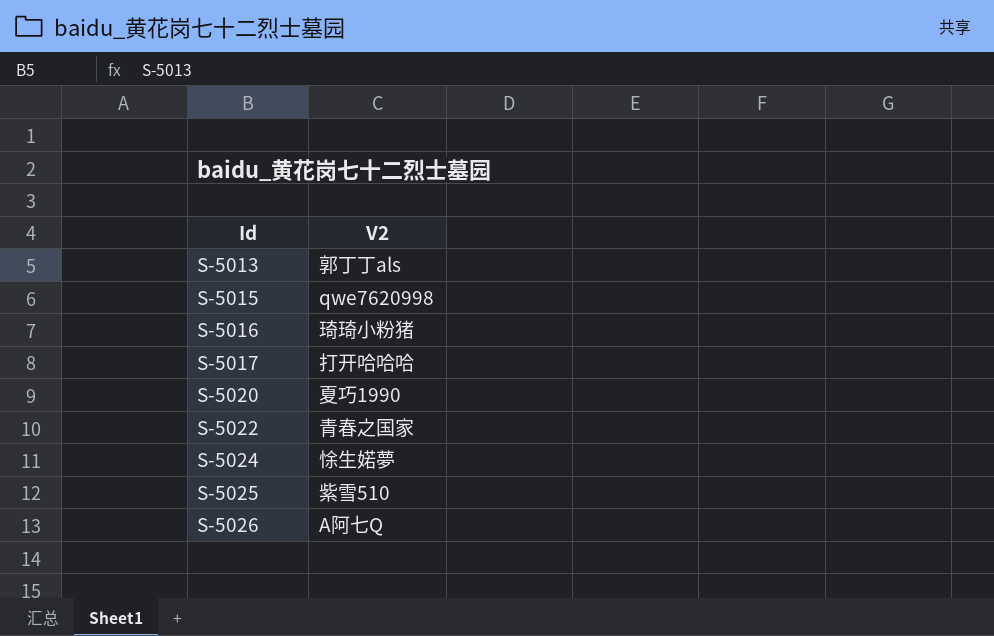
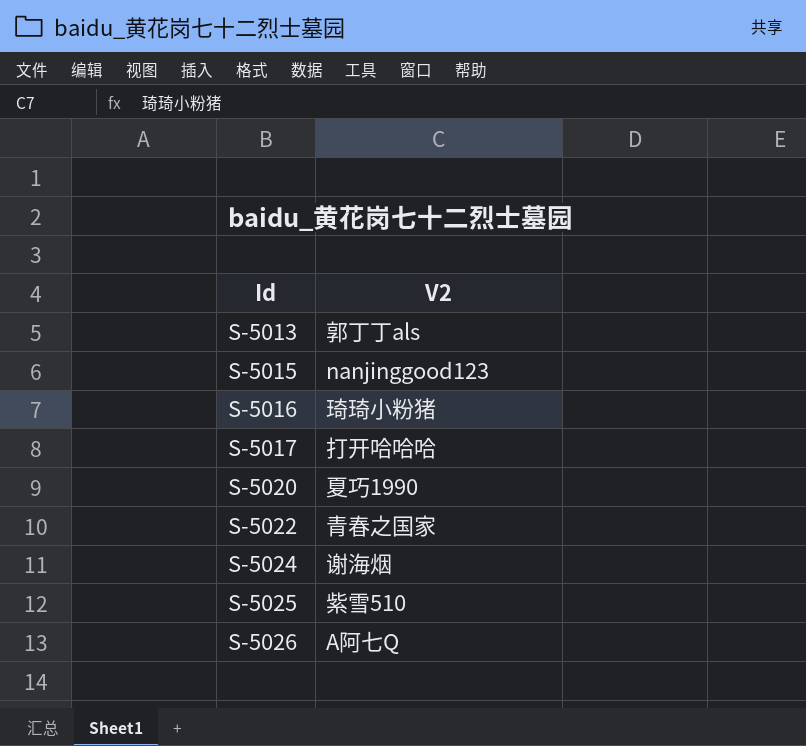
S-5015 | V2: qwe7620998 -> nanjinggood123
S-5024 | V2: 悇生婼夢 -> 谢海烟

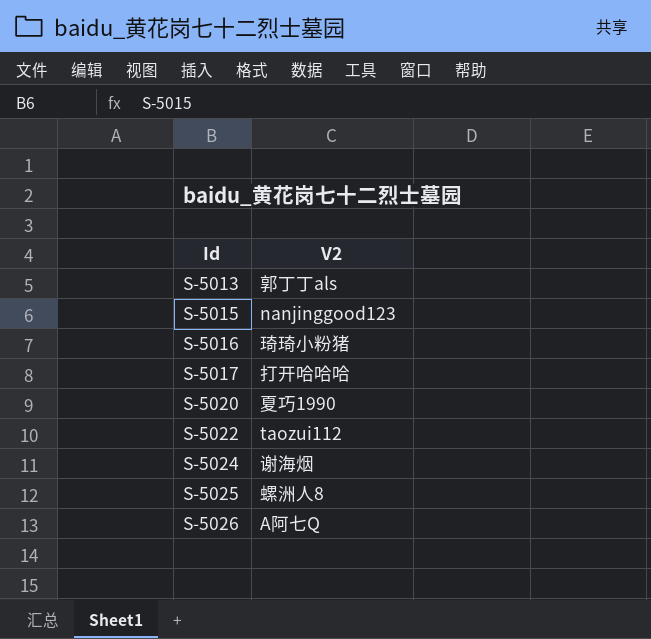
S-5022 | V2: 青春之国家 -> taozui112
S-5025 | V2: 紫雪510 -> 螺洲人8

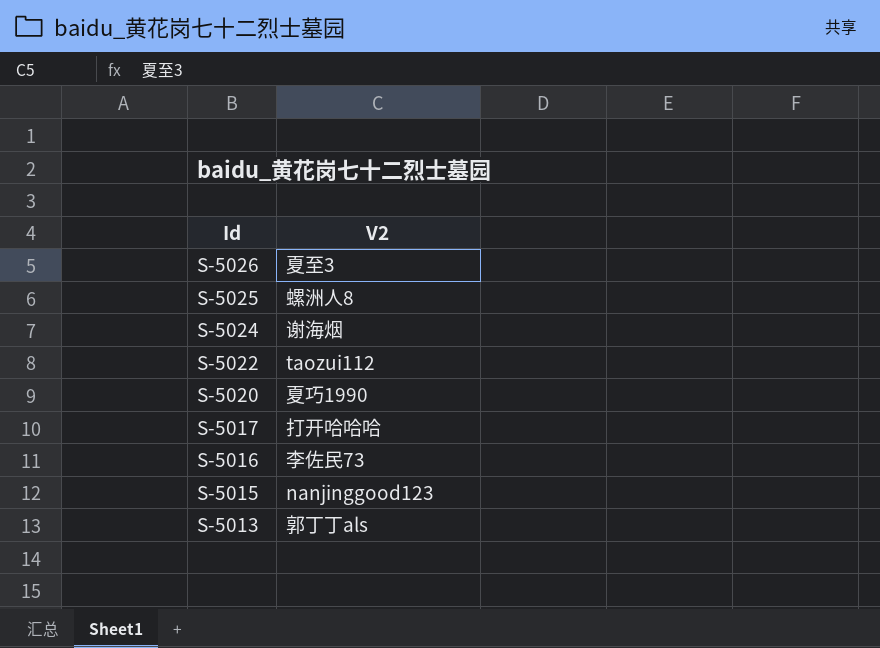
row order: Id ascending -> Id descending
S-5026 | V2: A阿七Q -> 夏至3
S-5016 | V2: 琦琦小粉猪 -> 李佐民73

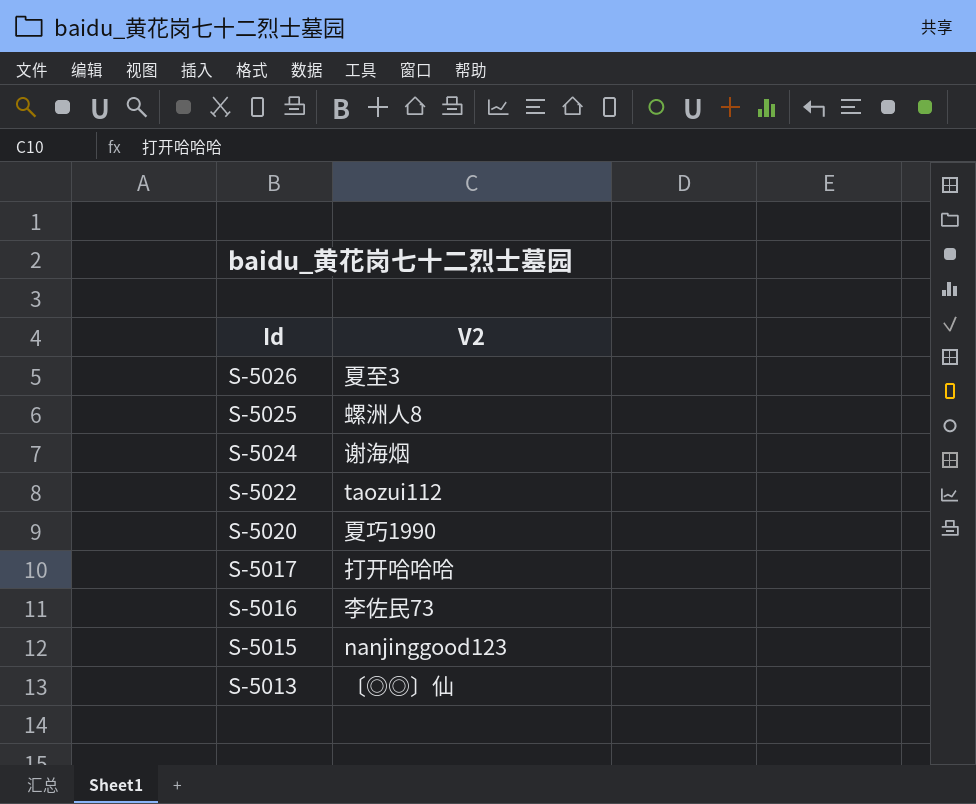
S-5013 | V2: 郭丁丁als -> 〔◎◎〕仙

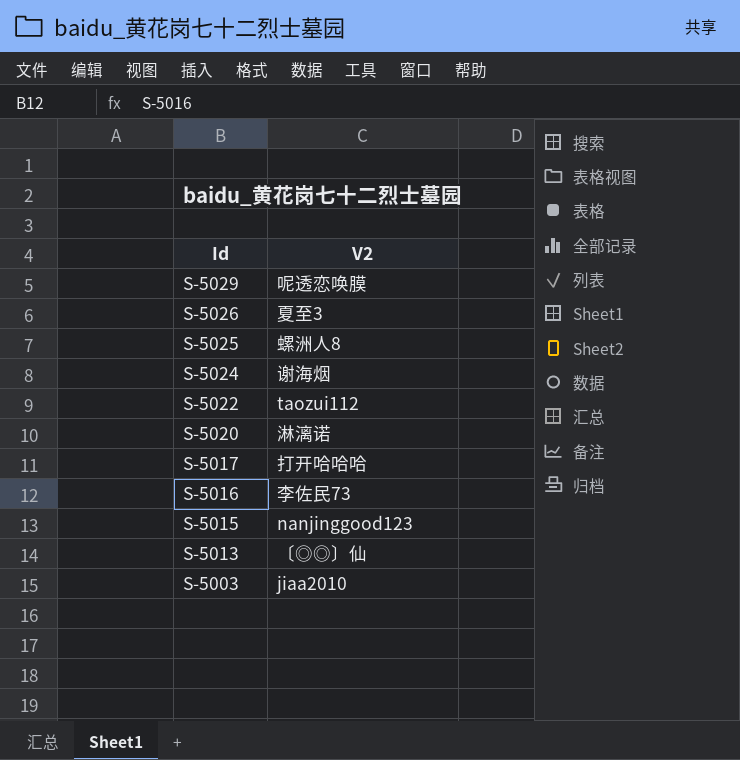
row S-5029: none -> 呢透恋唤膜
S-5020 | V2: 夏巧1990 -> 淋漓诺
row S-5003: none -> jiaa2010

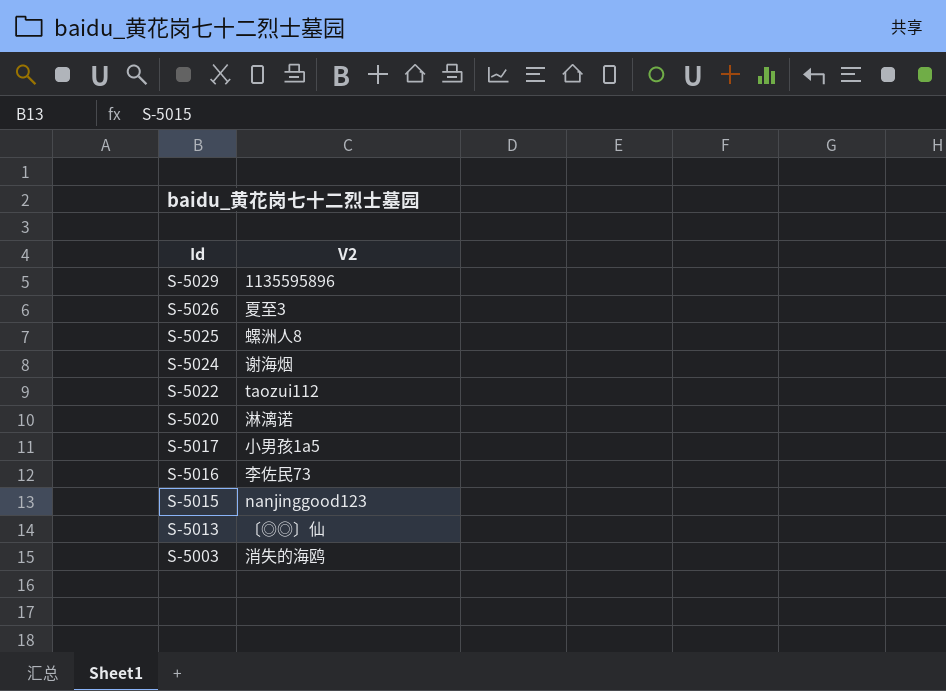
S-5029 | V2: 呢透恋唤膜 -> 1135595896
S-5017 | V2: 打开哈哈哈 -> 小男孩1a5
S-5003 | V2: jiaa2010 -> 消失的海鸥

